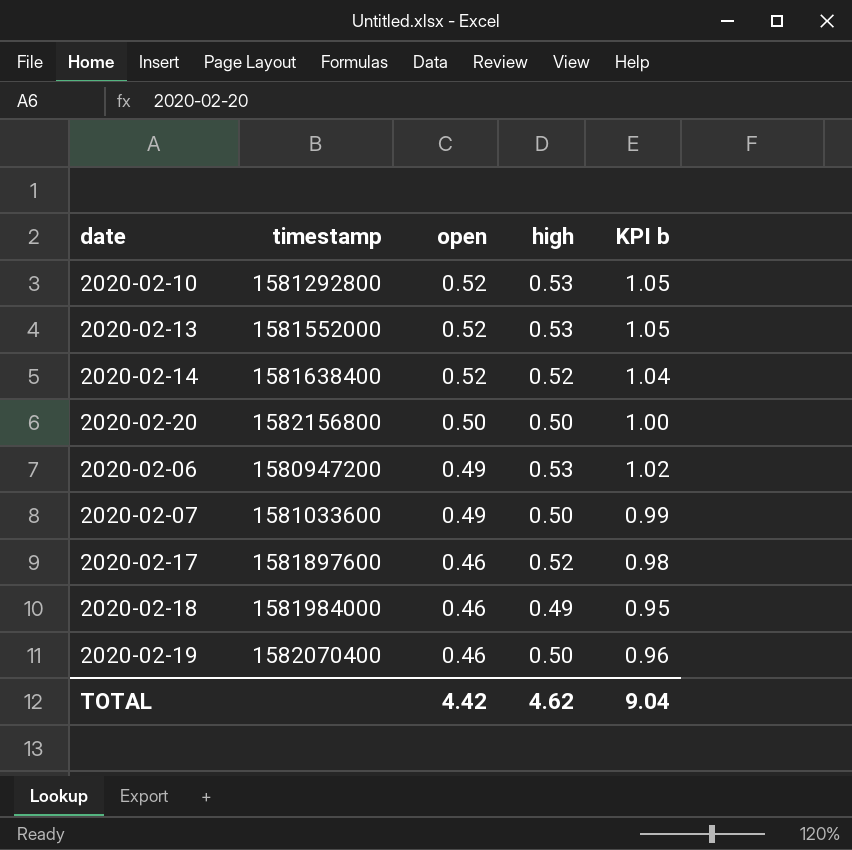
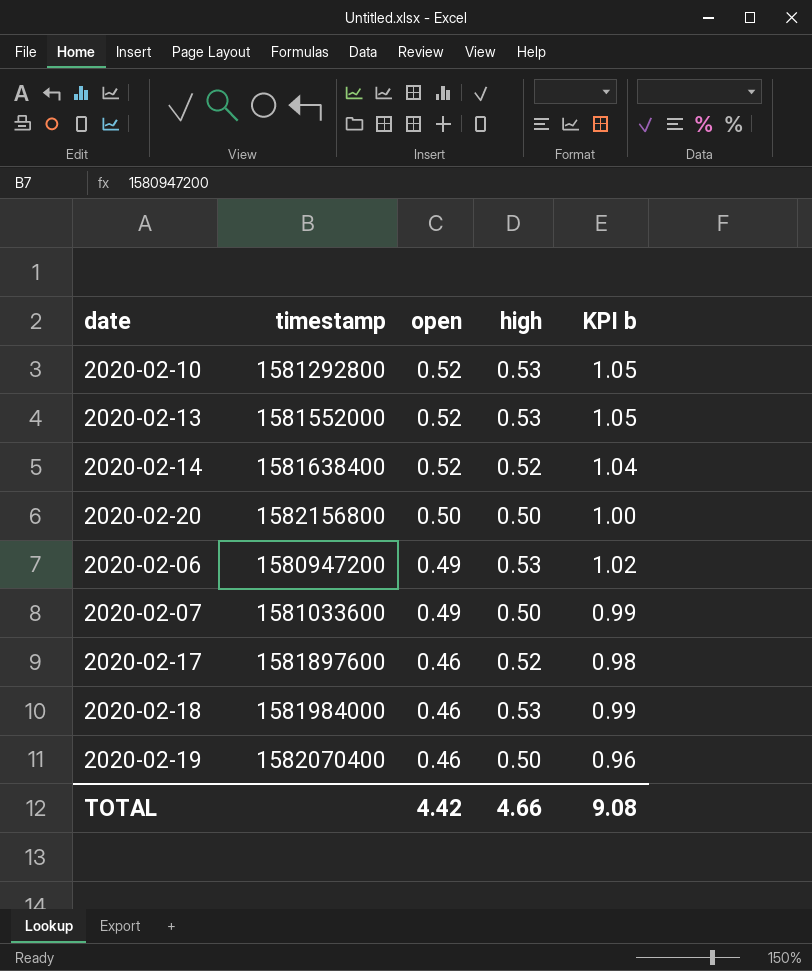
2020-02-18 | high: 0.49 -> 0.53
2020-02-18 | KPI b: 0.95 -> 0.99
TOTAL | high: 4.62 -> 4.66
TOTAL | KPI b: 9.04 -> 9.08

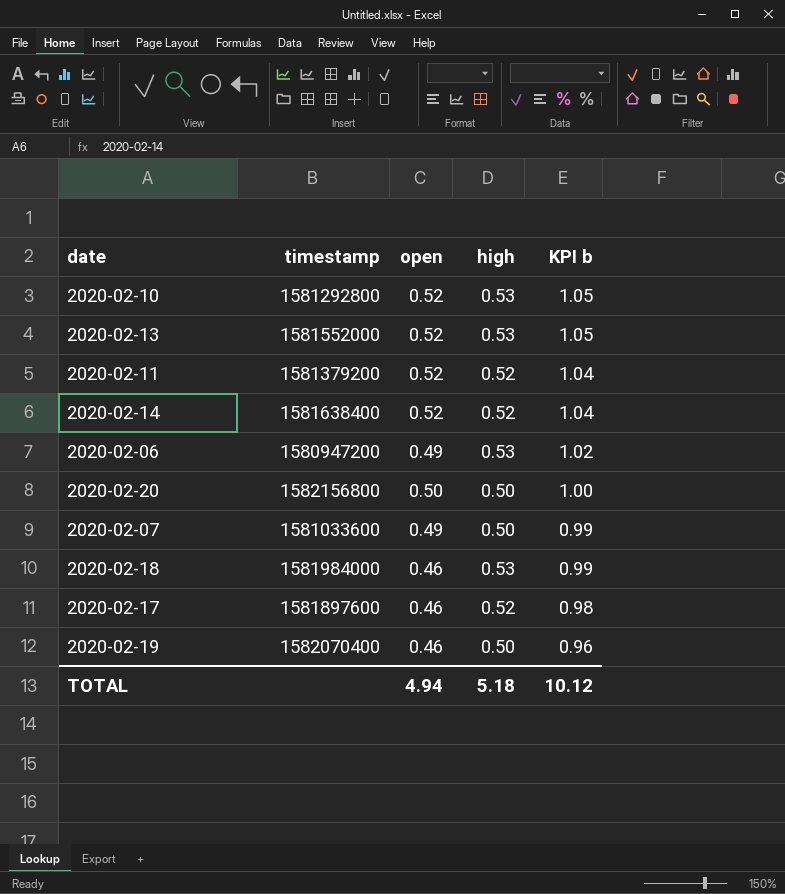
row order: open descending -> KPI b descending
row 2020-02-11: none -> 1581379200 | 0.52 | 0.52 | 1.04
TOTAL | open: 4.42 -> 4.94
TOTAL | high: 4.66 -> 5.18
TOTAL | KPI b: 9.08 -> 10.12

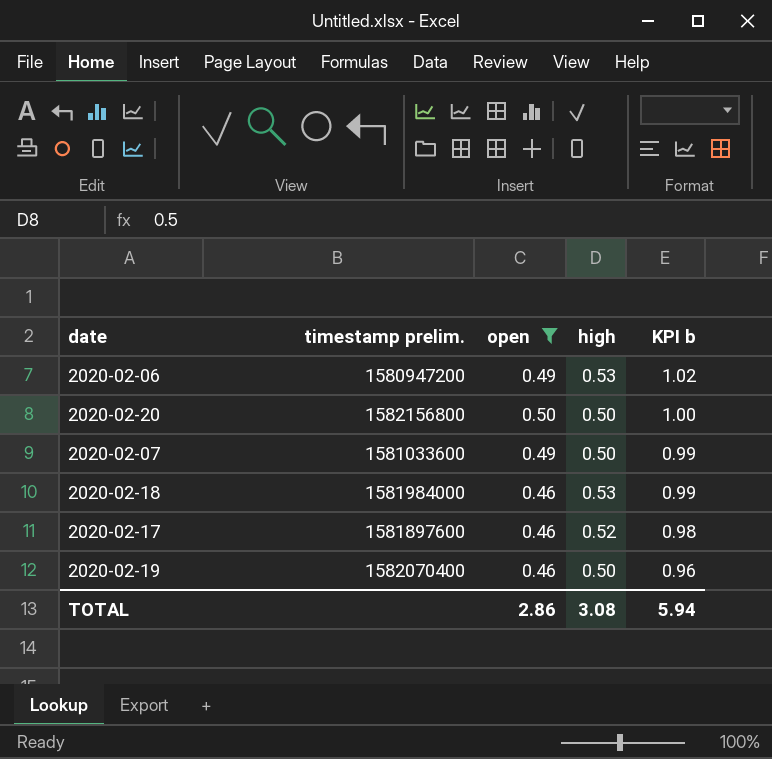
filter: none -> open != 0.52
column name: timestamp -> timestamp prelim.
TOTAL | open: 4.94 -> 2.86
TOTAL | high: 5.18 -> 3.08
TOTAL | KPI b: 10.12 -> 5.94

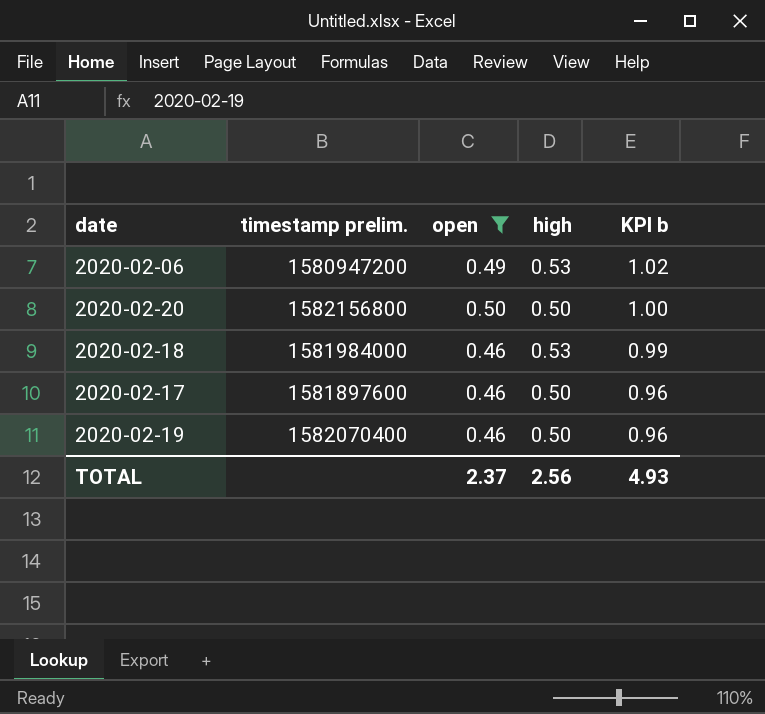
row 2020-02-07: 1581033600 | 0.49 | 0.50 | 0.99 -> none
2020-02-17 | high: 0.52 -> 0.50
2020-02-17 | KPI b: 0.98 -> 0.96
TOTAL | open: 2.86 -> 2.37
TOTAL | high: 3.08 -> 2.56
TOTAL | KPI b: 5.94 -> 4.93

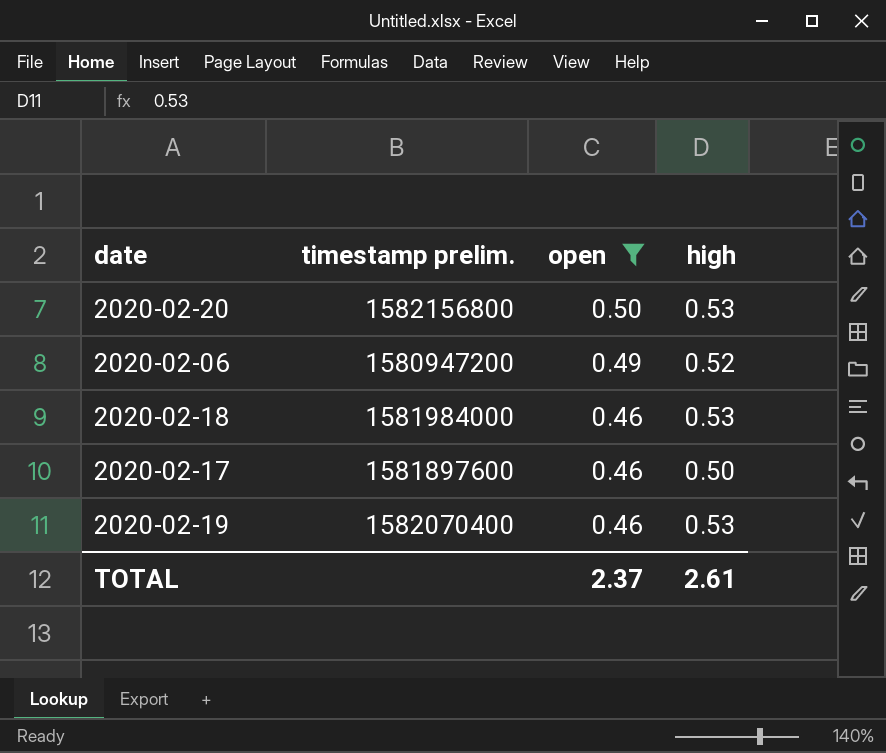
row order: KPI b descending -> open descending
column KPI b | formula: [open] + [high] -> none
2020-02-20 | high: 0.50 -> 0.53
2020-02-06 | high: 0.53 -> 0.52
2020-02-19 | high: 0.50 -> 0.53
TOTAL | high: 2.56 -> 2.61

